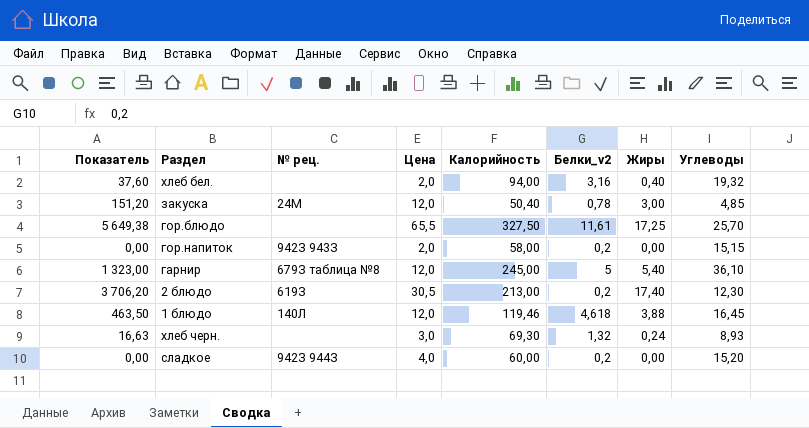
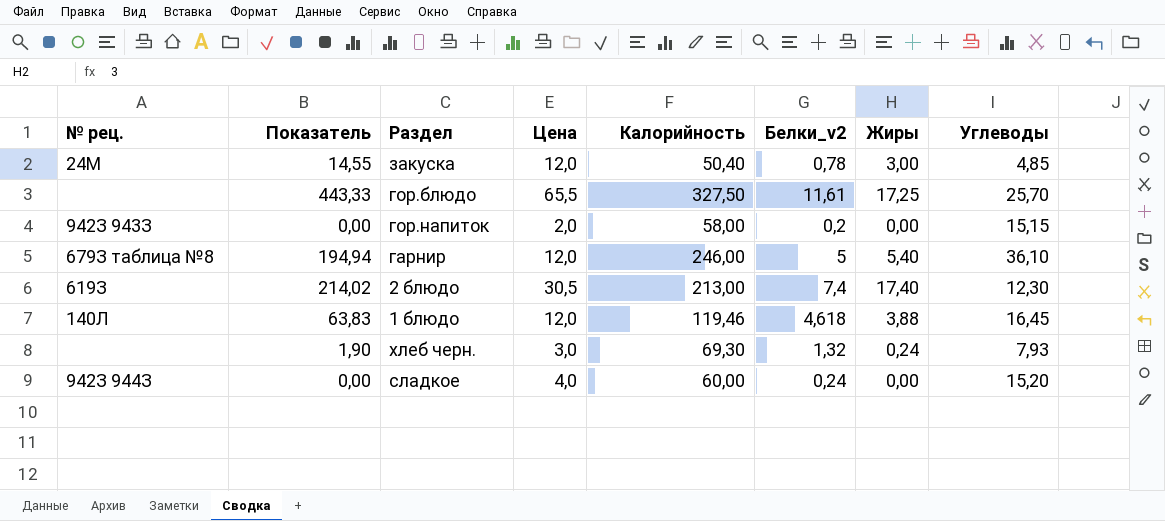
column № рец. | position: 3 -> 1
column Показатель | formula: [Калорийность] * [Жиры] -> [Жиры] * [Углеводы]
row хлеб бел.: 37,60 | none | 2,0 | 94,00 | 3,16 | 0,40 | 19,32 -> none
гарнир | Калорийность: 245,00 -> 246,00
2 блюдо | Белки_v2: 0,2 -> 7,4
хлеб черн. | Углеводы: 8,93 -> 7,93
сладкое | Белки_v2: 0,2 -> 0,24

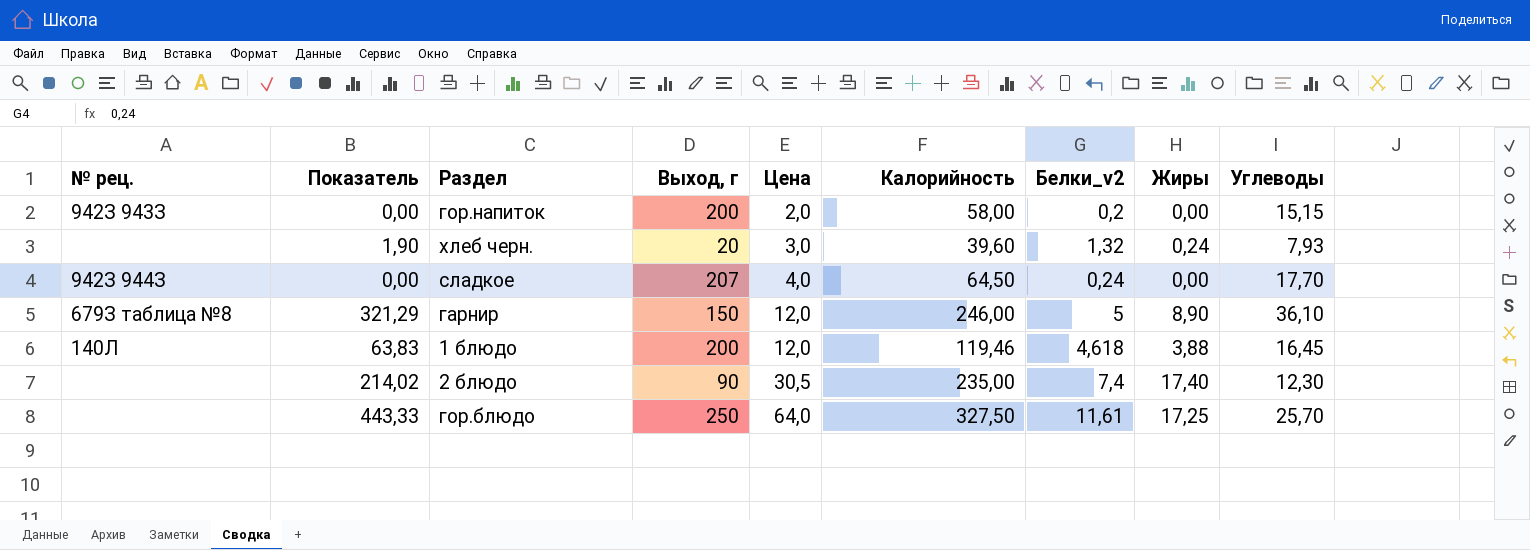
row order: none -> Цена ascending
column Выход, г | position: none -> 4
row закуска: 24М | 14,55 | 12,0 | 50,40 | 0,78 | 3,00 | 4,85 -> none
хлеб черн. | Калорийность: 69,30 -> 39,60
сладкое | Калорийность: 60,00 -> 64,50
сладкое | Углеводы: 15,20 -> 17,70
гарнир | Показатель: 194,94 -> 321,29
гарнир | Жиры: 5,40 -> 8,90
2 блюдо | № рец.: 619З -> none
2 блюдо | Калорийность: 213,00 -> 235,00
гор.блюдо | Цена: 65,5 -> 64,0

